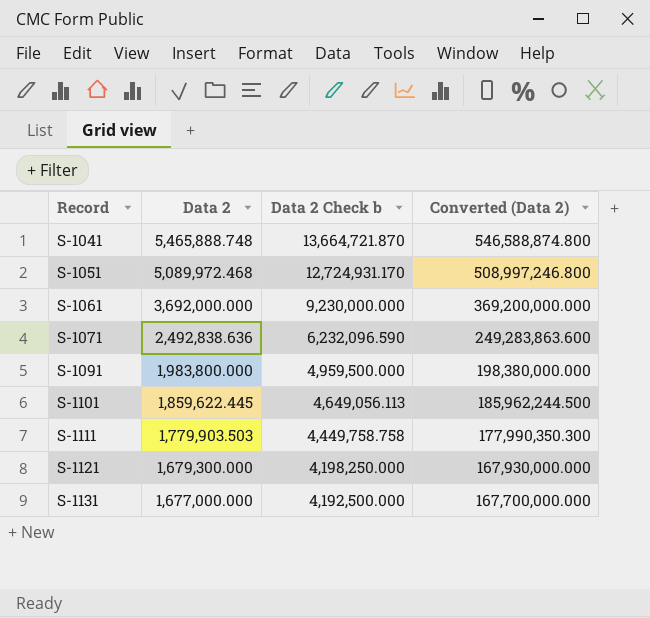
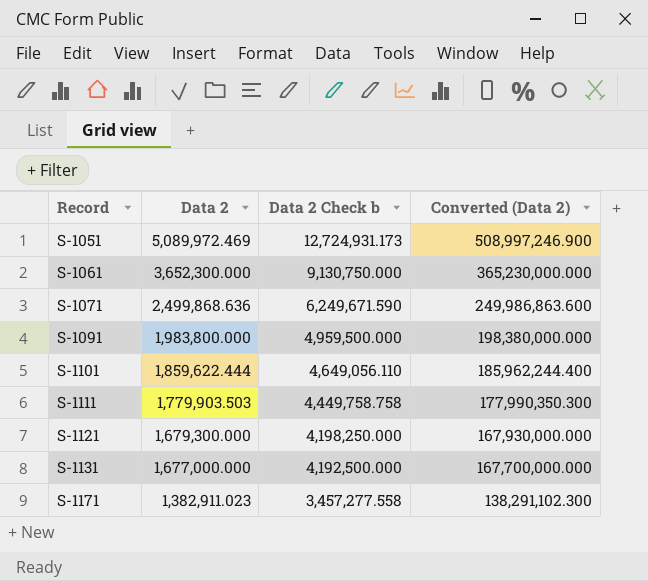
row S-1041: 5,465,888.748 | 13,664,721.870 | 546,588,874.800 -> none
S-1051 | Data 2: 5,089,972.468 -> 5,089,972.469
S-1051 | Data 2 Check b: 12,724,931.170 -> 12,724,931.173
S-1051 | Converted (Data 2): 508,997,246.800 -> 508,997,246.900
S-1061 | Data 2: 3,692,000.000 -> 3,652,300.000
S-1061 | Data 2 Check b: 9,230,000.000 -> 9,130,750.000
S-1061 | Converted (Data 2): 369,200,000.000 -> 365,230,000.000
S-1071 | Data 2: 2,492,838.636 -> 2,499,868.636
S-1071 | Data 2 Check b: 6,232,096.590 -> 6,249,671.590
S-1071 | Converted (Data 2): 249,283,863.600 -> 249,986,863.600
S-1101 | Data 2: 1,859,622.445 -> 1,859,622.444
S-1101 | Data 2 Check b: 4,649,056.113 -> 4,649,056.110
S-1101 | Converted (Data 2): 185,962,244.500 -> 185,962,244.400
row S-1171: none -> 1,382,911.023 | 3,457,277.558 | 138,291,102.300

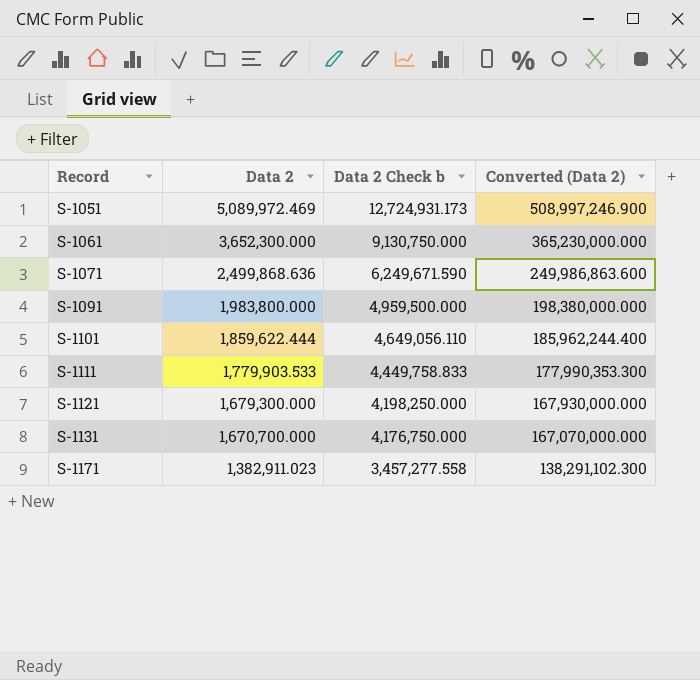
S-1111 | Data 2: 1,779,903.503 -> 1,779,903.533
S-1111 | Data 2 Check b: 4,449,758.758 -> 4,449,758.833
S-1111 | Converted (Data 2): 177,990,350.300 -> 177,990,353.300
S-1131 | Data 2: 1,677,000.000 -> 1,670,700.000
S-1131 | Data 2 Check b: 4,192,500.000 -> 4,176,750.000
S-1131 | Converted (Data 2): 167,700,000.000 -> 167,070,000.000

